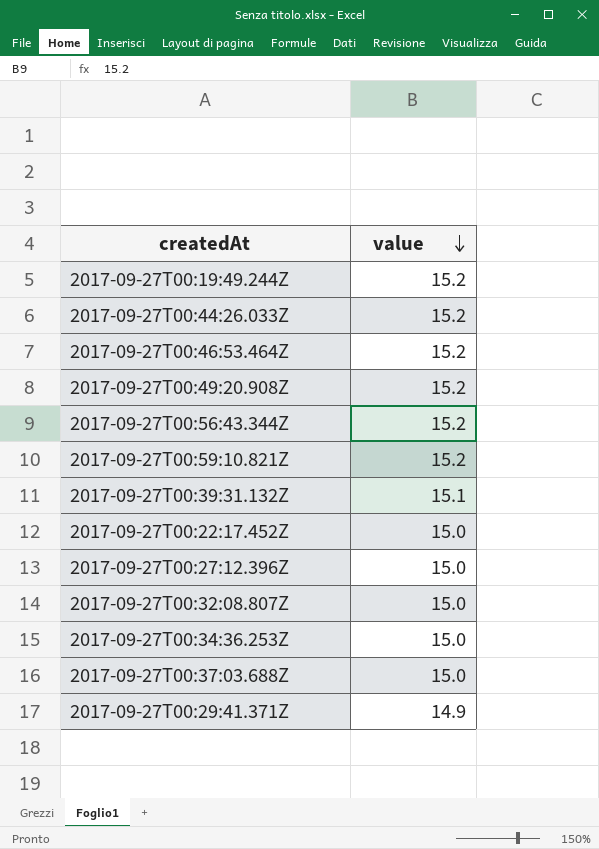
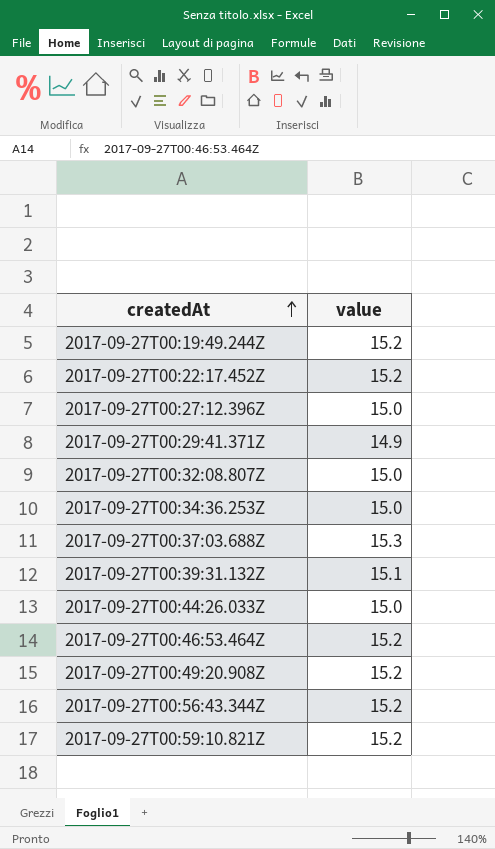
row order: value descending -> createdAt ascending
2017-09-27T00:22:17.452Z | value: 15.0 -> 15.2
2017-09-27T00:37:03.688Z | value: 15.0 -> 15.3
2017-09-27T00:44:26.033Z | value: 15.2 -> 15.0

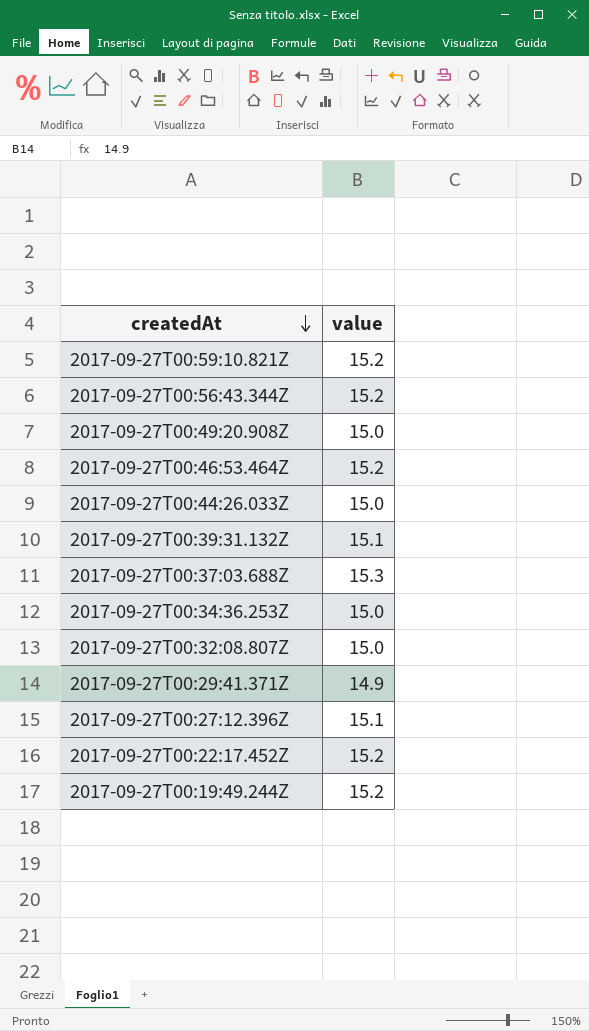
row order: createdAt ascending -> createdAt descending
2017-09-27T00:49:20.908Z | value: 15.2 -> 15.0
2017-09-27T00:27:12.396Z | value: 15.0 -> 15.1

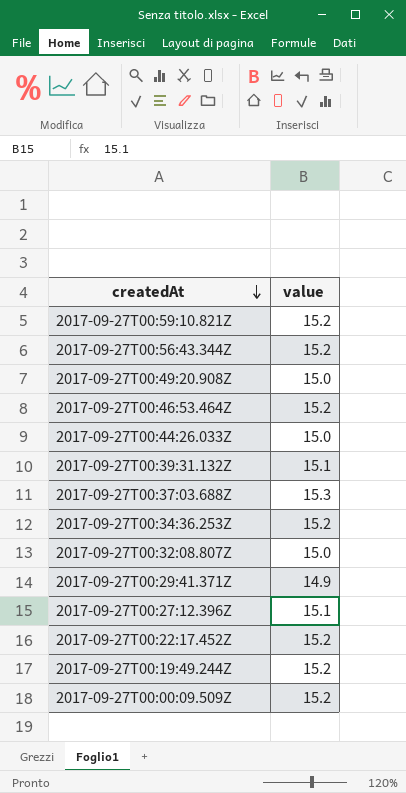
2017-09-27T00:34:36.253Z | value: 15.0 -> 15.2
row 2017-09-27T00:00:09.509Z: none -> 15.2

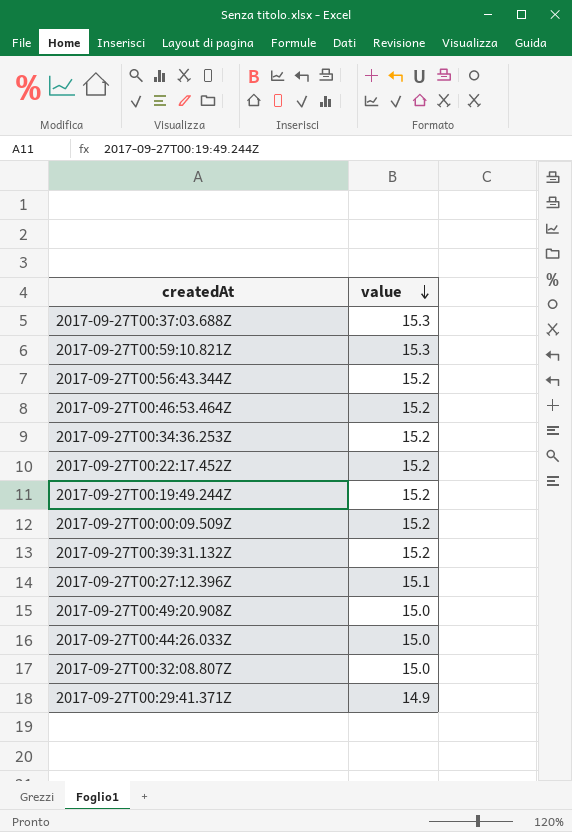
row order: createdAt descending -> value descending
2017-09-27T00:59:10.821Z | value: 15.2 -> 15.3
2017-09-27T00:39:31.132Z | value: 15.1 -> 15.2

